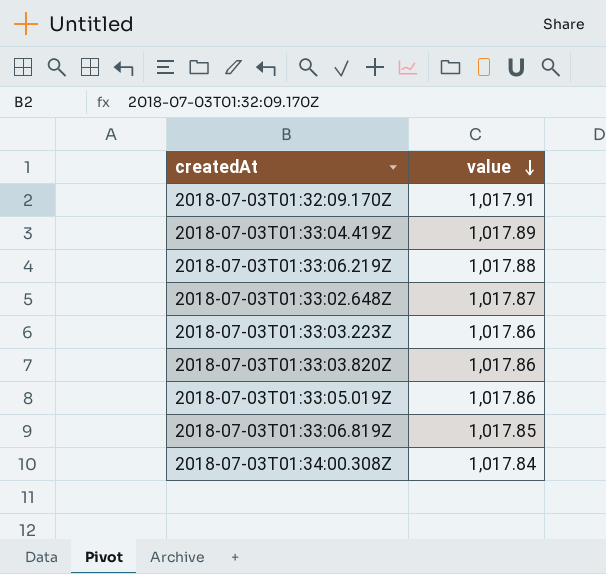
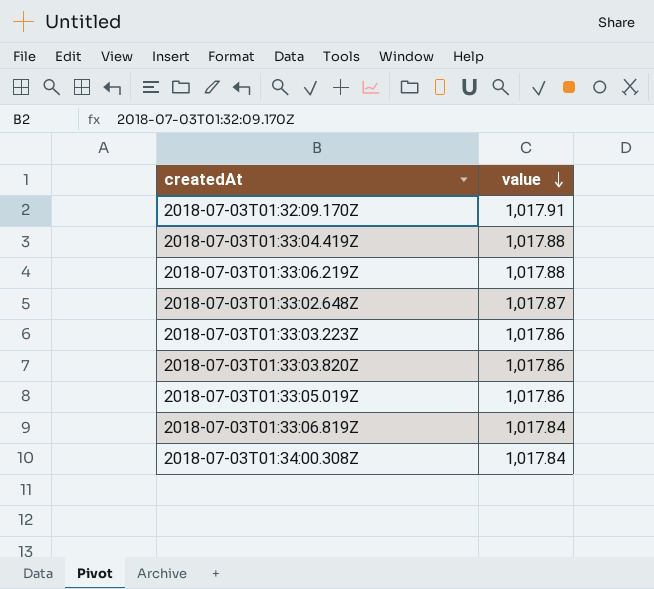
2018-07-03T01:33:04.419Z | value: 1,017.89 -> 1,017.88
2018-07-03T01:33:06.819Z | value: 1,017.85 -> 1,017.84

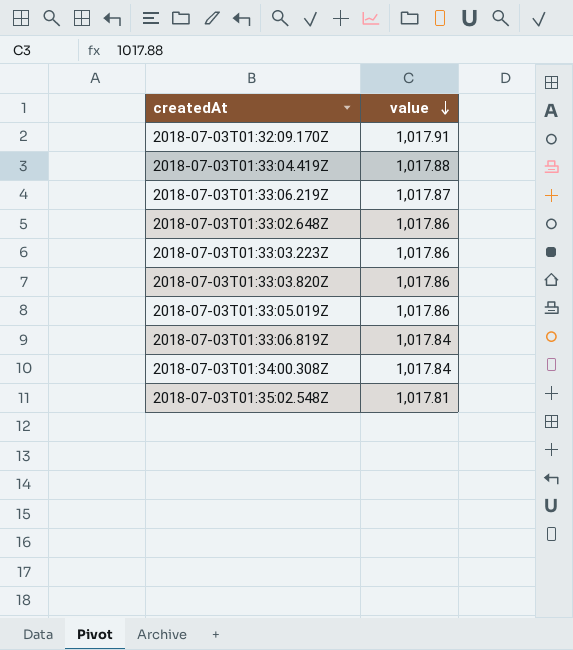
2018-07-03T01:33:06.219Z | value: 1,017.88 -> 1,017.87
2018-07-03T01:33:02.648Z | value: 1,017.87 -> 1,017.86
row 2018-07-03T01:35:02.548Z: none -> 1,017.81

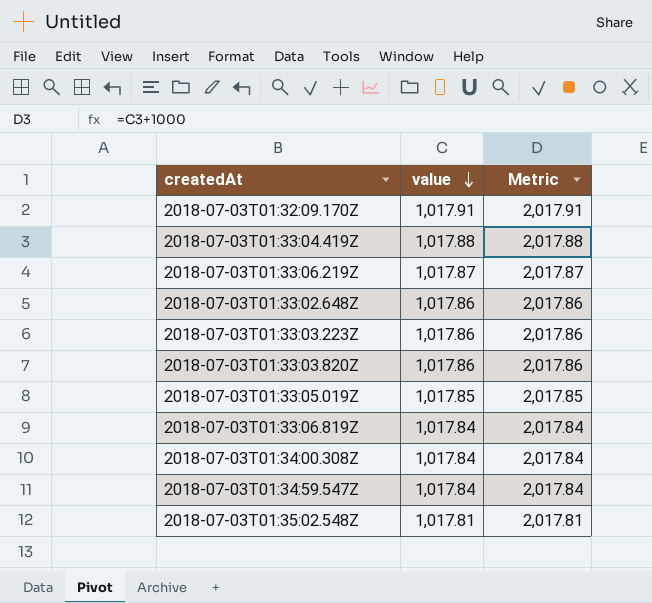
column Metric | formula: none -> [value] + 1000
2018-07-03T01:33:05.019Z | value: 1,017.86 -> 1,017.85
row 2018-07-03T01:34:59.547Z: none -> 1,017.84 | 2,017.84

